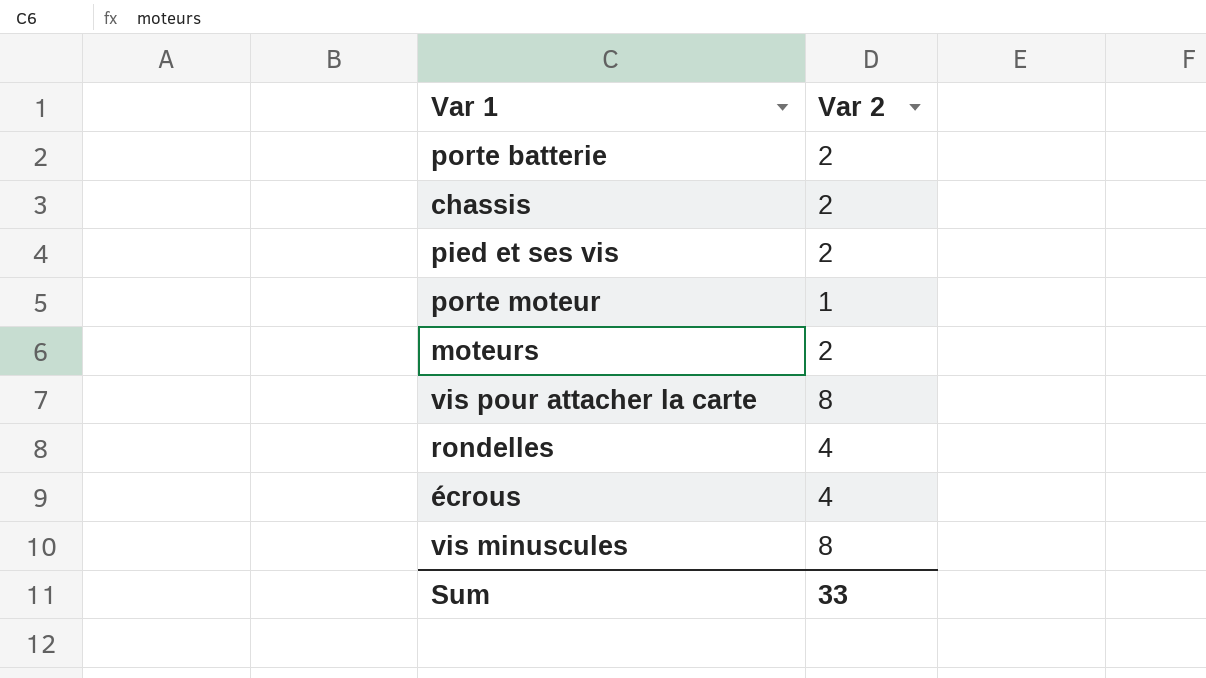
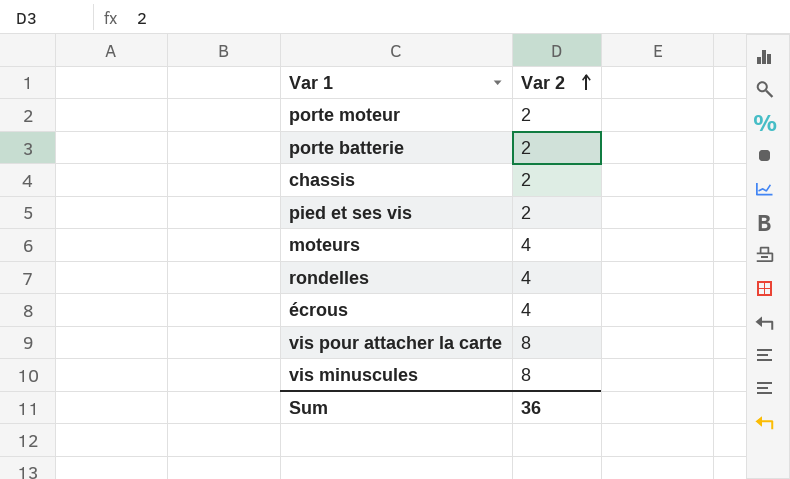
row order: none -> Var 2 ascending
porte moteur | Var 2: 1 -> 2
moteurs | Var 2: 2 -> 4
Sum | Var 2: 33 -> 36

